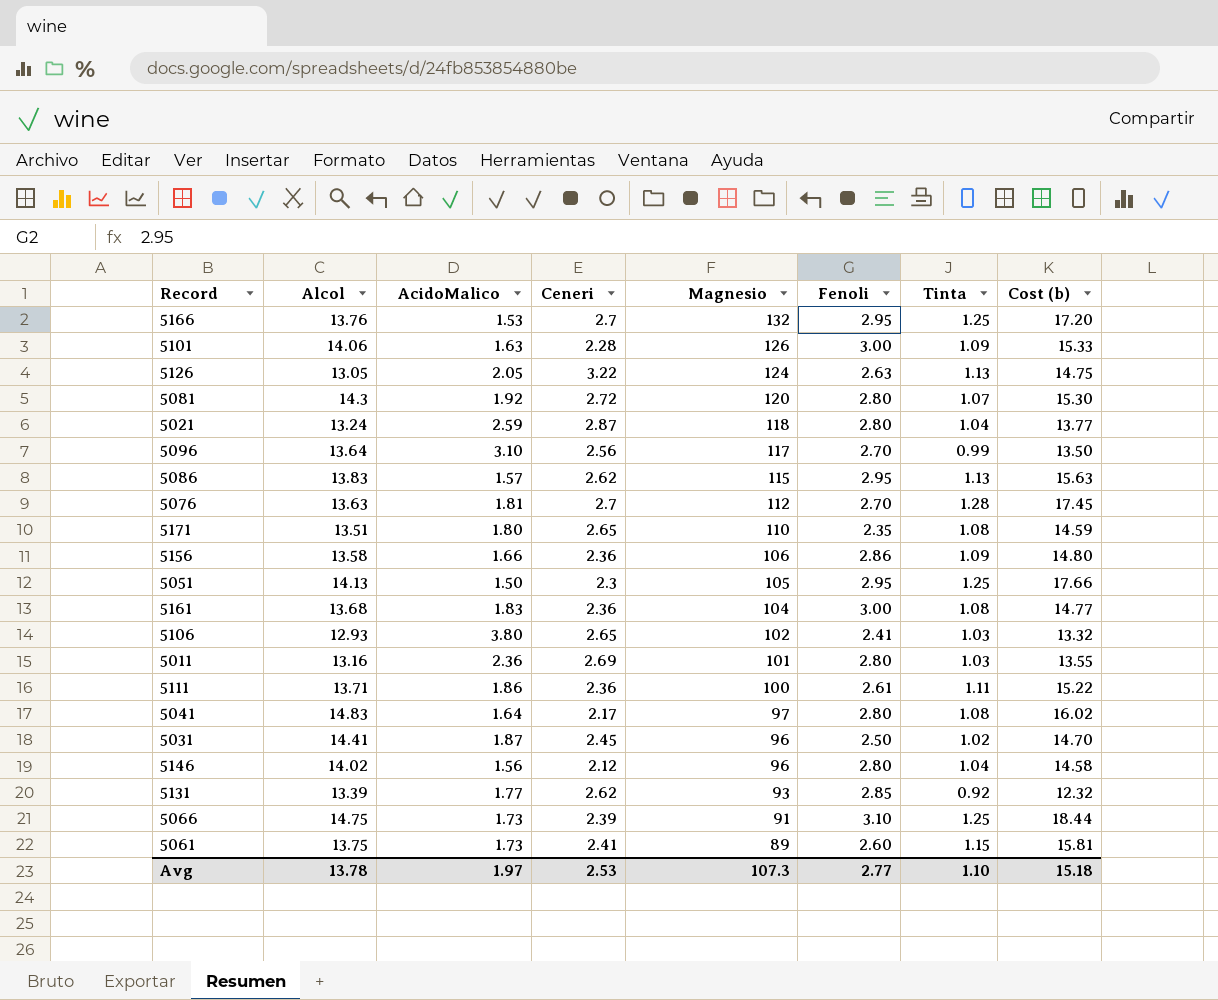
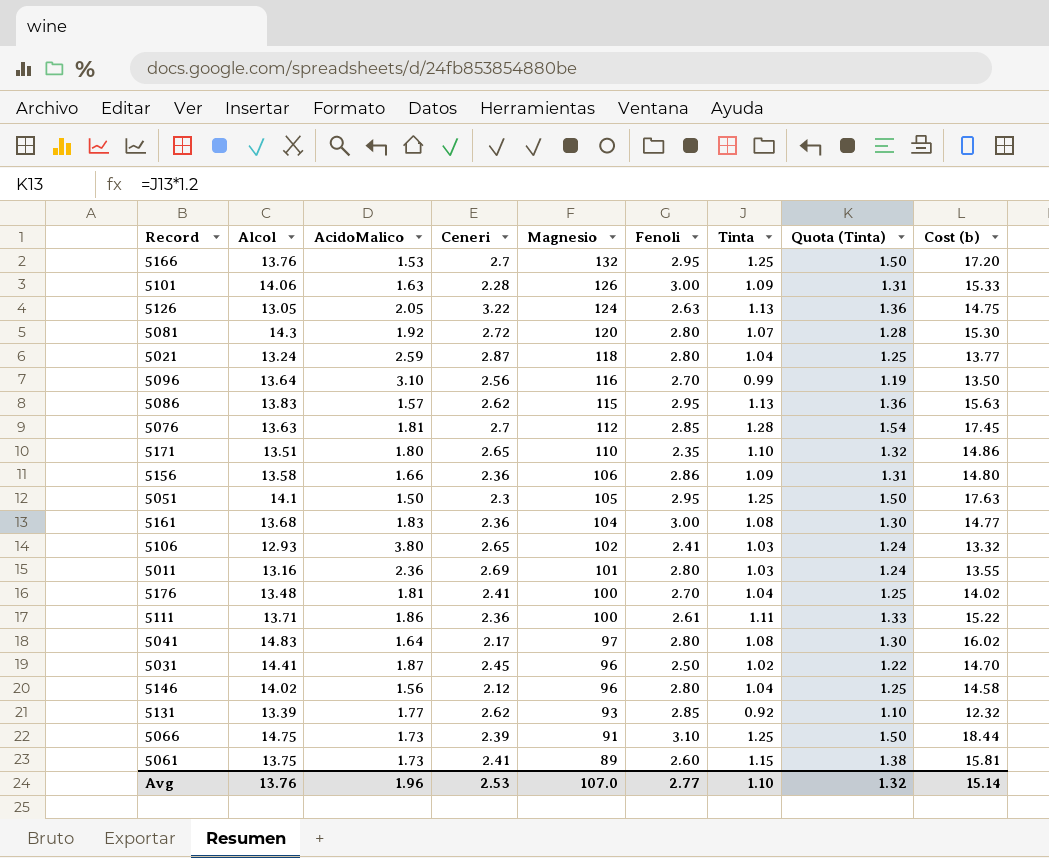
column Quota (Tinta) | formula: none -> [Tinta] * 1.2
5096 | Magnesio: 117 -> 116
5076 | Fenoli: 2.70 -> 2.85
5171 | Tinta: 1.08 -> 1.10
5171 | Cost (b): 14.59 -> 14.86
5051 | Alcol: 14.13 -> 14.1
5051 | Cost (b): 17.66 -> 17.63
row 5176: none -> 13.48 | 1.81 | 2.41 | 100 | 2.70 | 1.04 | 1.25 | 14.02
Avg | Alcol: 13.78 -> 13.76
Avg | AcidoMalico: 1.97 -> 1.96
Avg | Magnesio: 107.3 -> 107.0
Avg | Cost (b): 15.18 -> 15.14

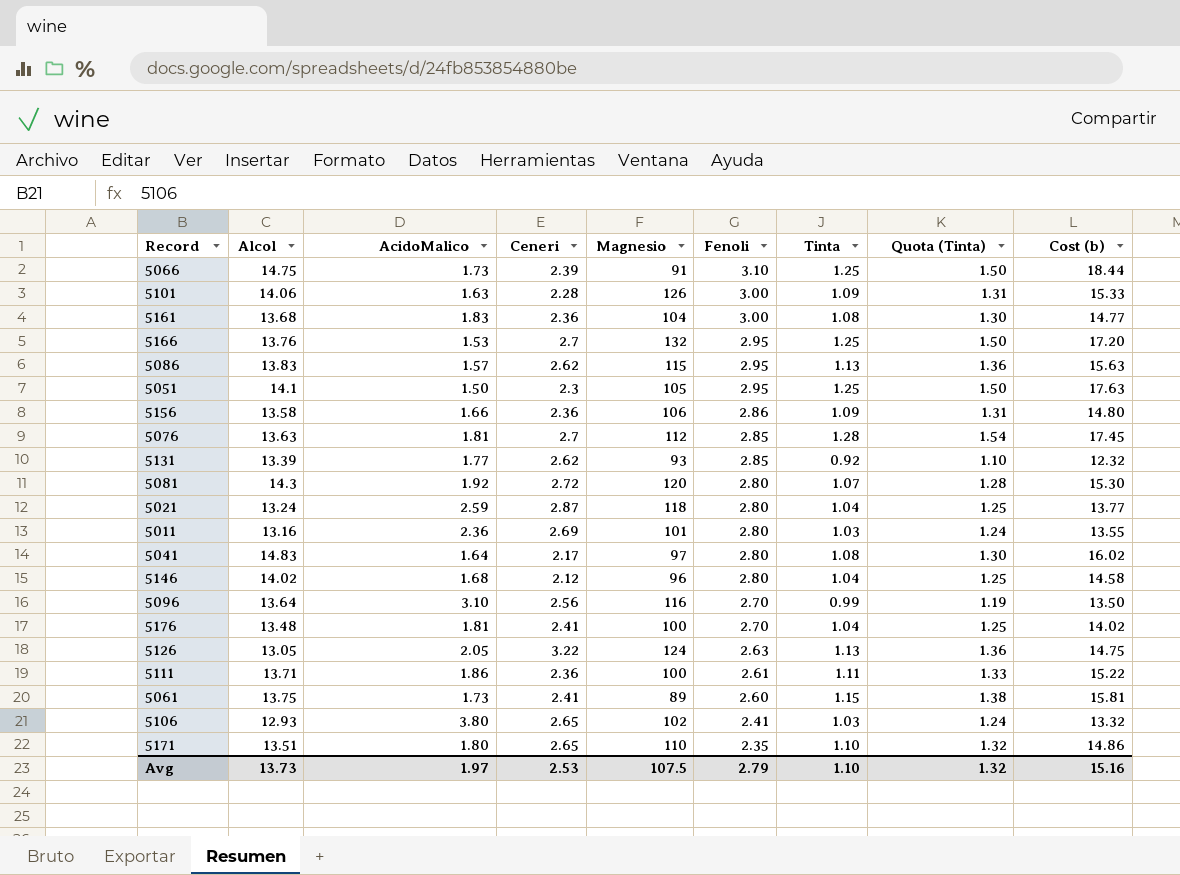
row order: Magnesio descending -> Fenoli descending
row 5031: 14.41 | 1.87 | 2.45 | 96 | 2.50 | 1.02 | 1.22 | 14.70 -> none
5146 | AcidoMalico: 1.56 -> 1.68
Avg | Alcol: 13.76 -> 13.73
Avg | AcidoMalico: 1.96 -> 1.97
Avg | Magnesio: 107.0 -> 107.5
Avg | Fenoli: 2.77 -> 2.79
Avg | Cost (b): 15.14 -> 15.16

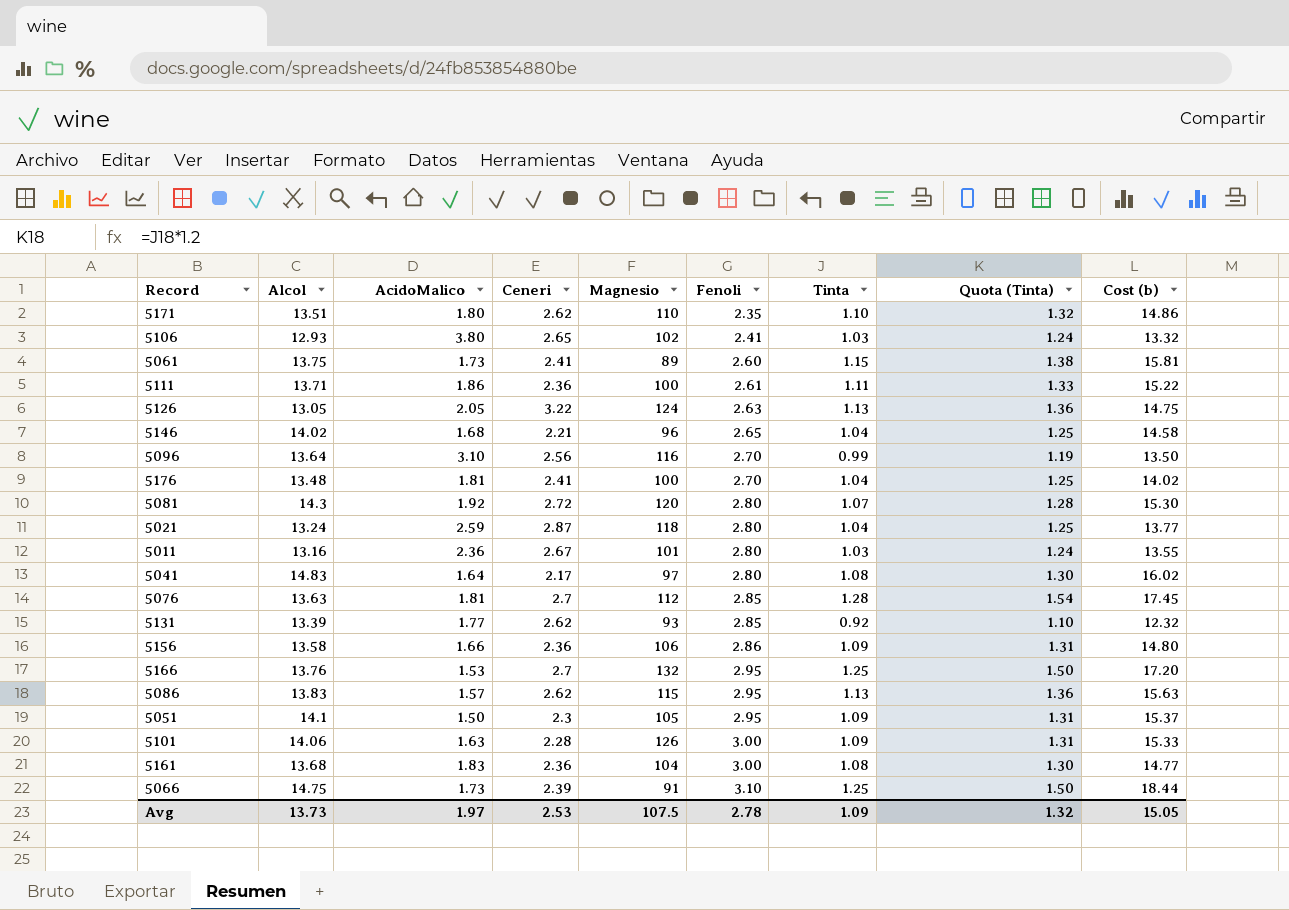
row order: Fenoli descending -> Fenoli ascending
5171 | Ceneri: 2.65 -> 2.62
5146 | Ceneri: 2.12 -> 2.21
5146 | Fenoli: 2.80 -> 2.65
5011 | Ceneri: 2.69 -> 2.67
5051 | Tinta: 1.25 -> 1.09
5051 | Quota (Tinta): 1.50 -> 1.31
5051 | Cost (b): 17.63 -> 15.37
Avg | Fenoli: 2.79 -> 2.78
Avg | Tinta: 1.10 -> 1.09
Avg | Cost (b): 15.16 -> 15.05

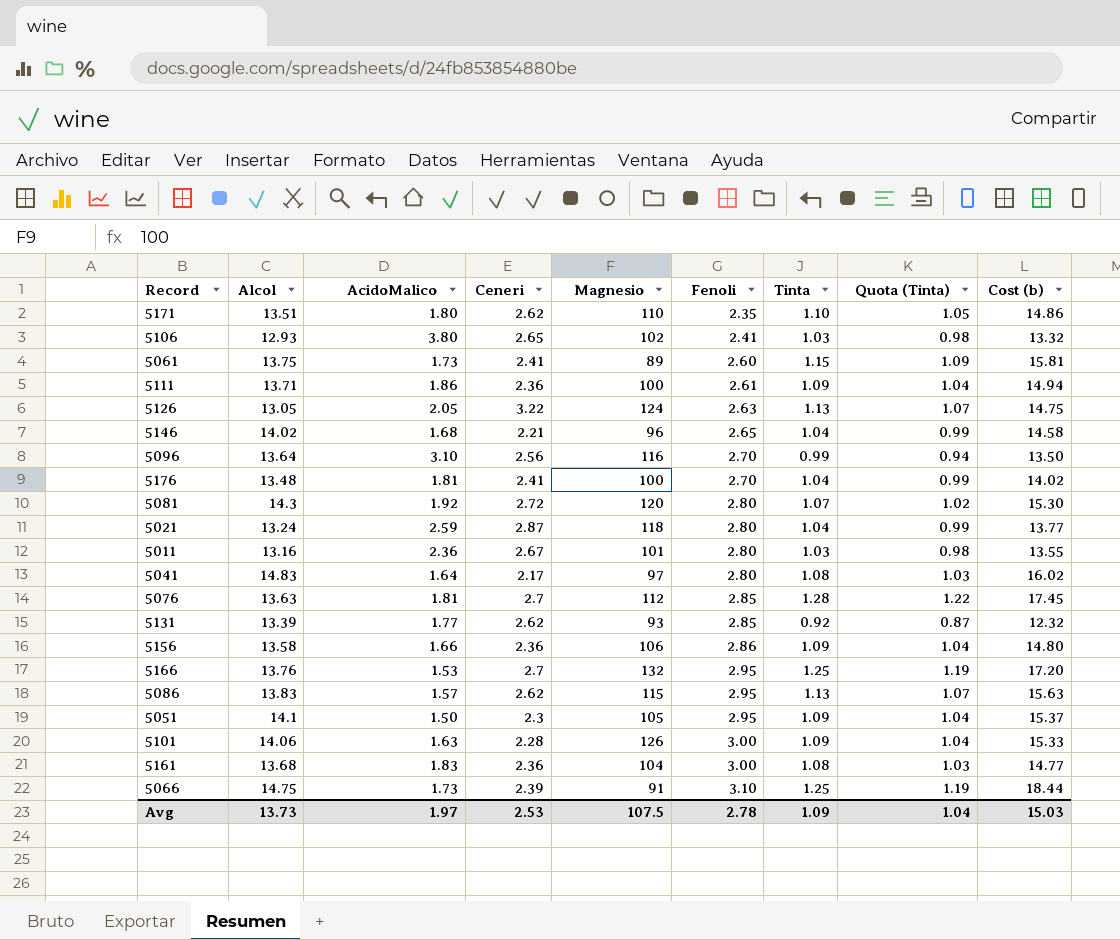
column Quota (Tinta) | formula: [Tinta] * 1.2 -> [Tinta] * 0.95
5111 | Tinta: 1.11 -> 1.09
5111 | Cost (b): 15.22 -> 14.94
Avg | Quota (Tinta): 1.32 -> 1.04
Avg | Cost (b): 15.05 -> 15.03

